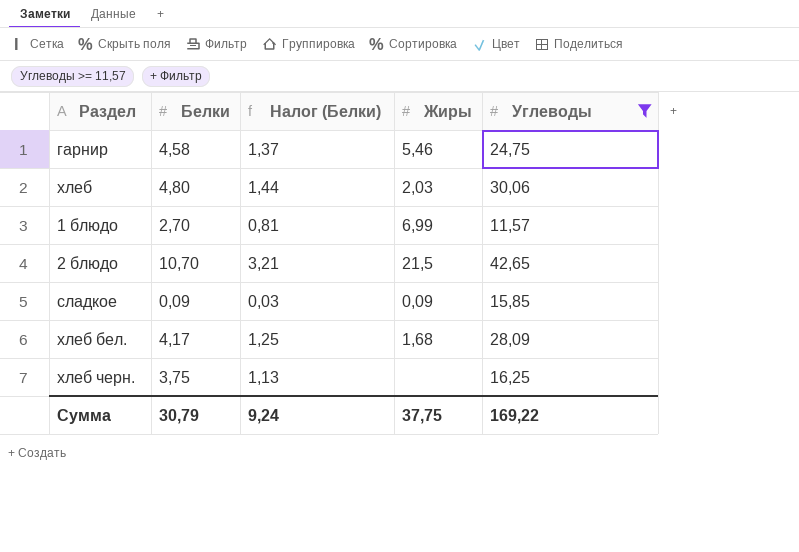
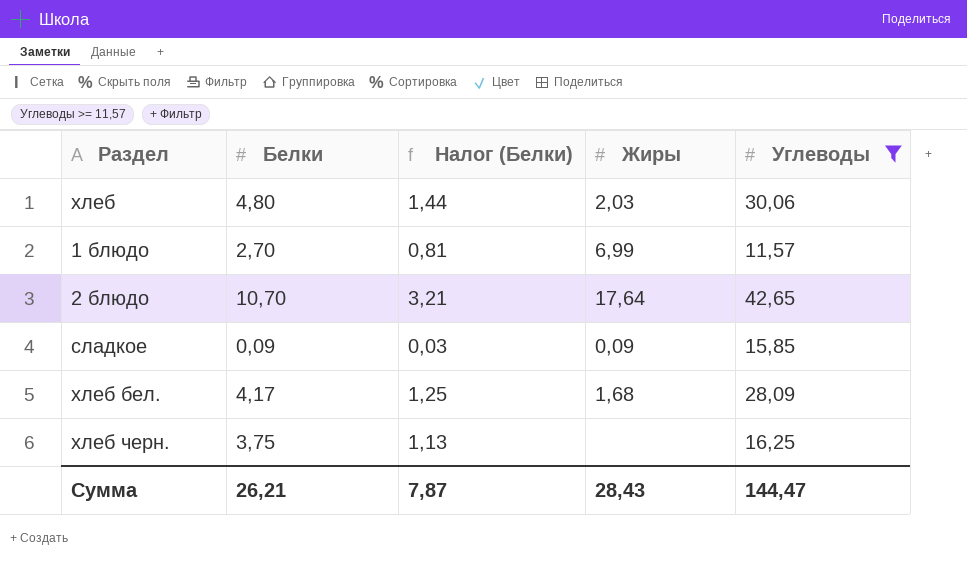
row гарнир: 4,58 | 1,37 | 5,46 | 24,75 -> none
2 блюдо | Жиры: 21,5 -> 17,64
Сумма | Белки: 30,79 -> 26,21
Сумма | Налог (Белки): 9,24 -> 7,87
Сумма | Жиры: 37,75 -> 28,43
Сумма | Углеводы: 169,22 -> 144,47

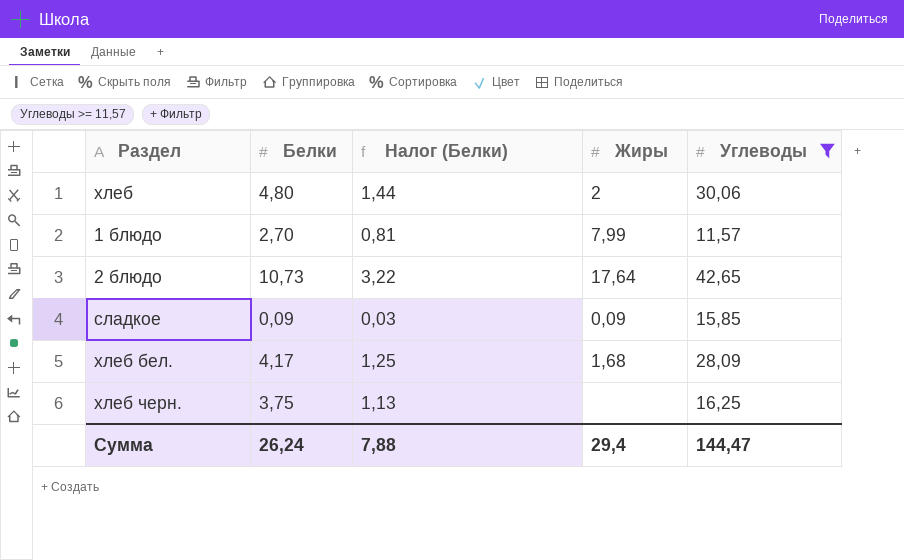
хлеб | Жиры: 2,03 -> 2
1 блюдо | Жиры: 6,99 -> 7,99
2 блюдо | Белки: 10,70 -> 10,73
2 блюдо | Налог (Белки): 3,21 -> 3,22
Сумма | Белки: 26,21 -> 26,24
Сумма | Налог (Белки): 7,87 -> 7,88
Сумма | Жиры: 28,43 -> 29,4

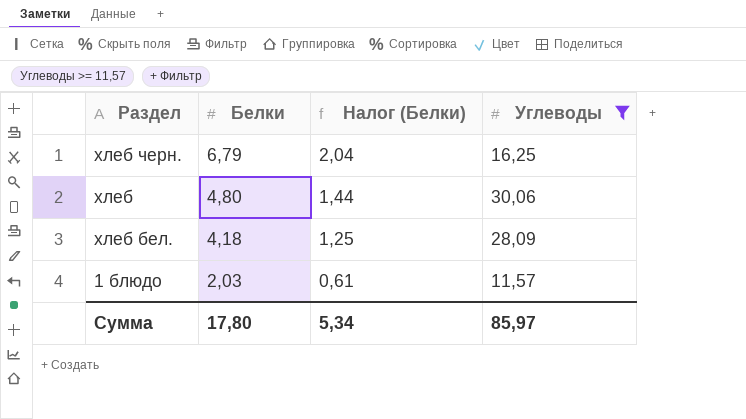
row order: none -> Белки descending
column Жиры | position: 4 -> none
row 2 блюдо: 10,73 | 3,22 | 17,64 | 42,65 -> none
row сладкое: 0,09 | 0,03 | 0,09 | 15,85 -> none
хлеб черн. | Белки: 3,75 -> 6,79
хлеб черн. | Налог (Белки): 1,13 -> 2,04
хлеб бел. | Белки: 4,17 -> 4,18
1 блюдо | Белки: 2,70 -> 2,03
1 блюдо | Налог (Белки): 0,81 -> 0,61
Сумма | Белки: 26,24 -> 17,80
Сумма | Налог (Белки): 7,88 -> 5,34
Сумма | Углеводы: 144,47 -> 85,97

